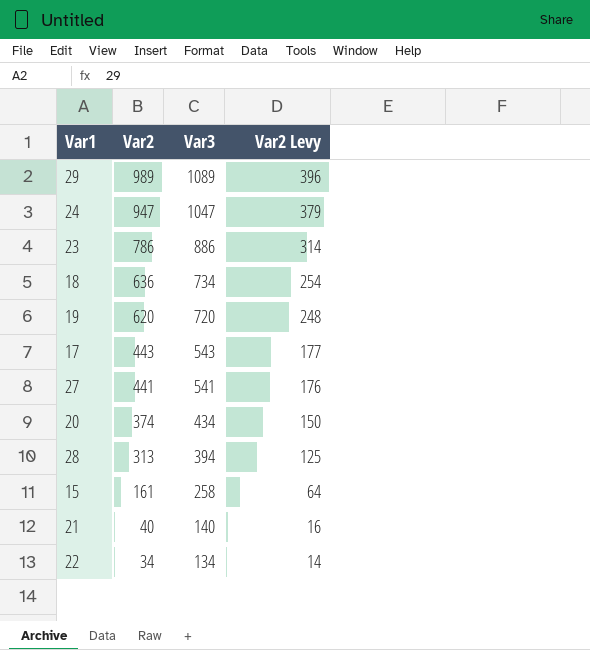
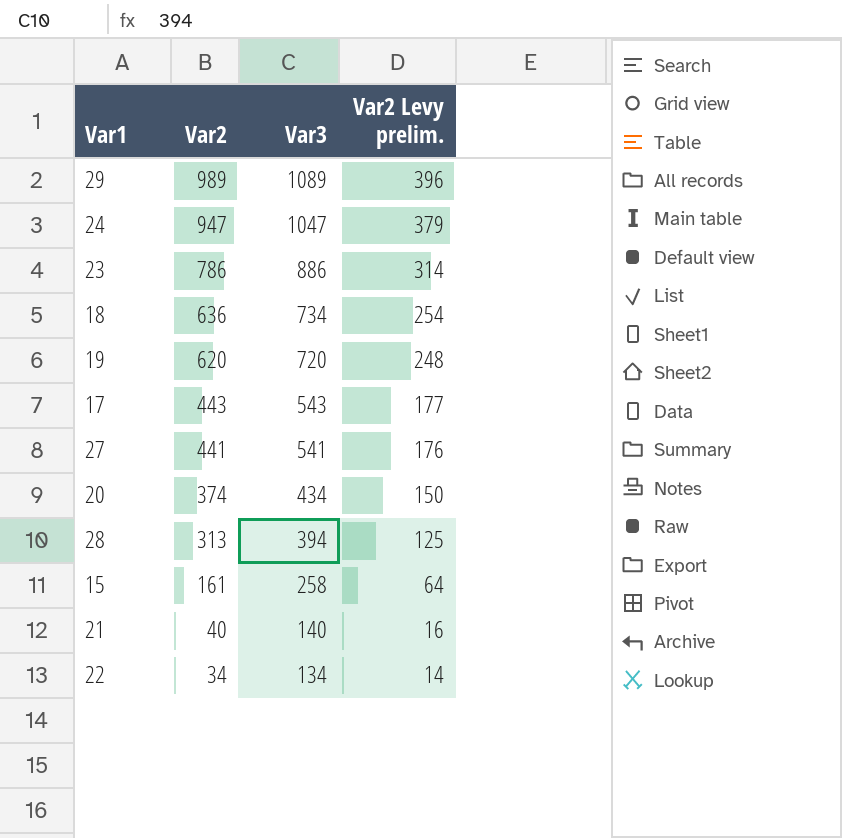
column name: Var2 Levy -> Var2 Levy prelim.

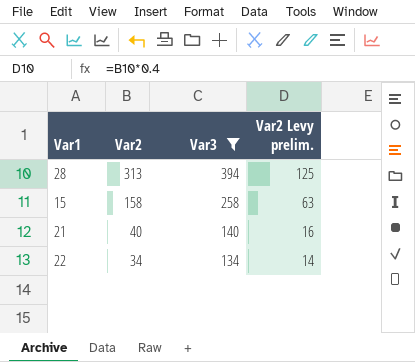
filter: none -> Var3 <= 394
15 | Var2: 161 -> 158
15 | Var2 Levy prelim.: 64 -> 63

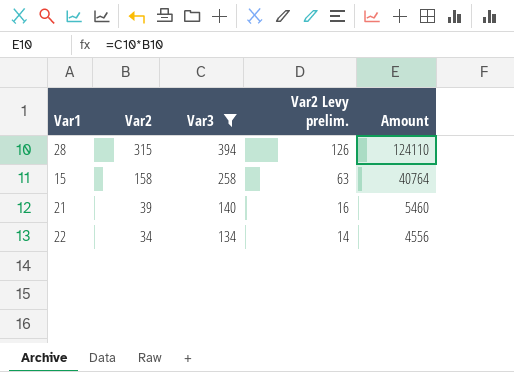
column Amount | formula: none -> [Var2] * [Var3]
28 | Var2: 313 -> 315
28 | Var2 Levy prelim.: 125 -> 126
21 | Var2: 40 -> 39

